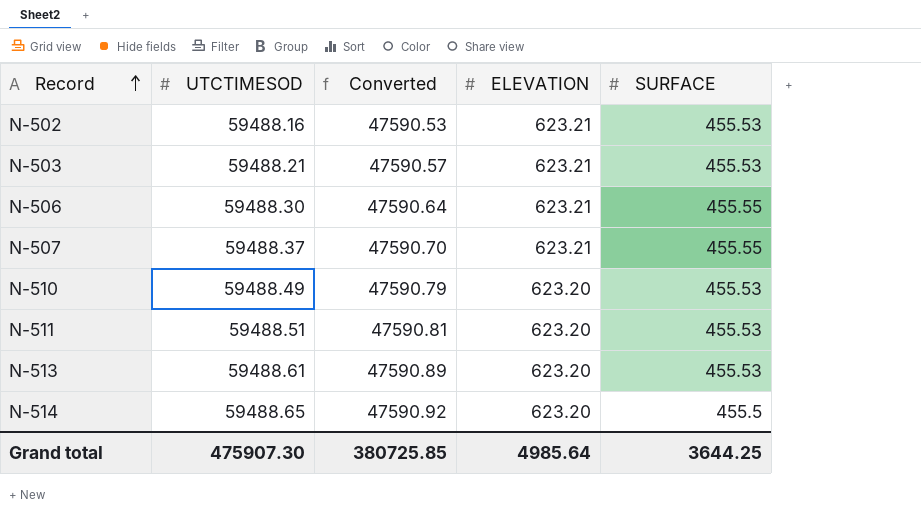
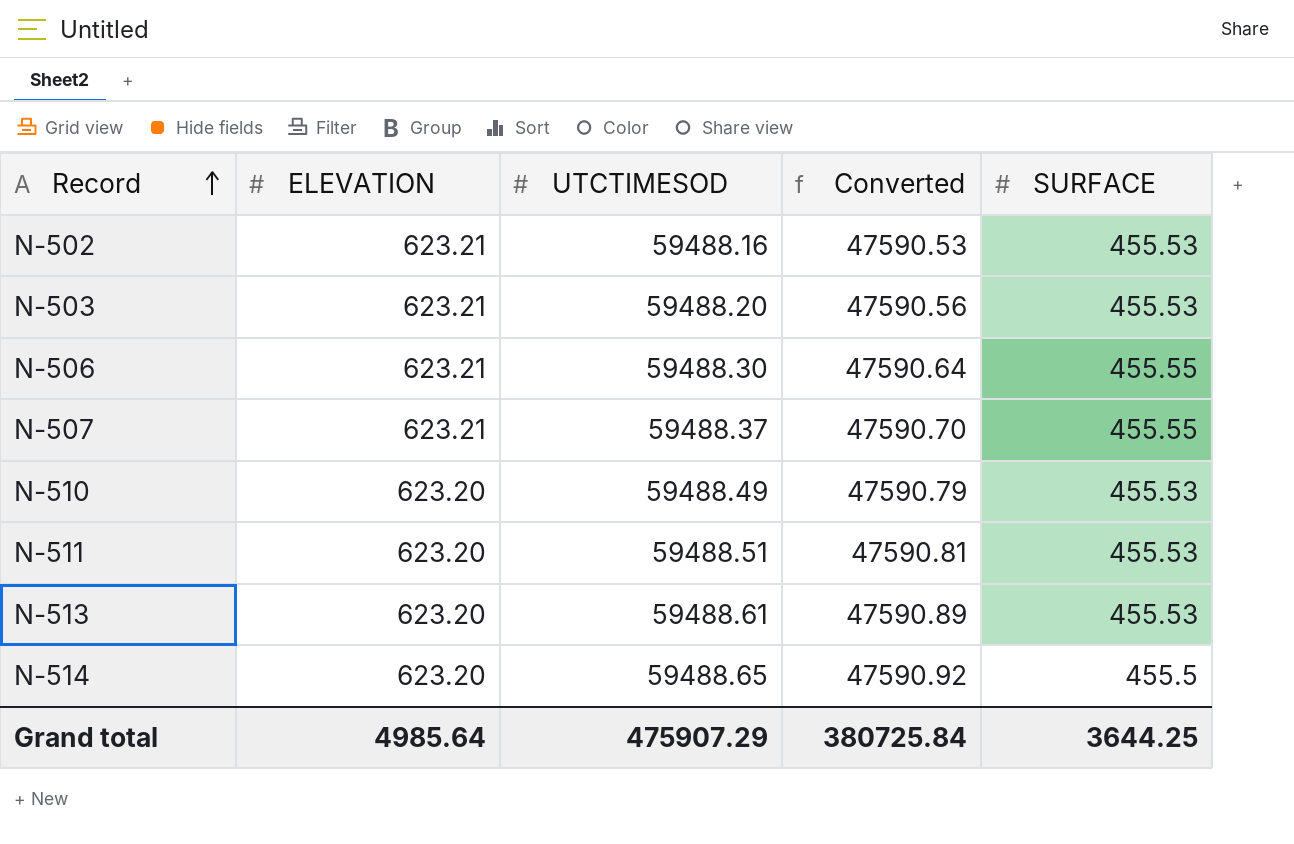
column ELEVATION | position: 4 -> 2
N-503 | UTCTIMESOD: 59488.21 -> 59488.20
N-503 | Converted: 47590.57 -> 47590.56
Grand total | UTCTIMESOD: 475907.30 -> 475907.29
Grand total | Converted: 380725.85 -> 380725.84

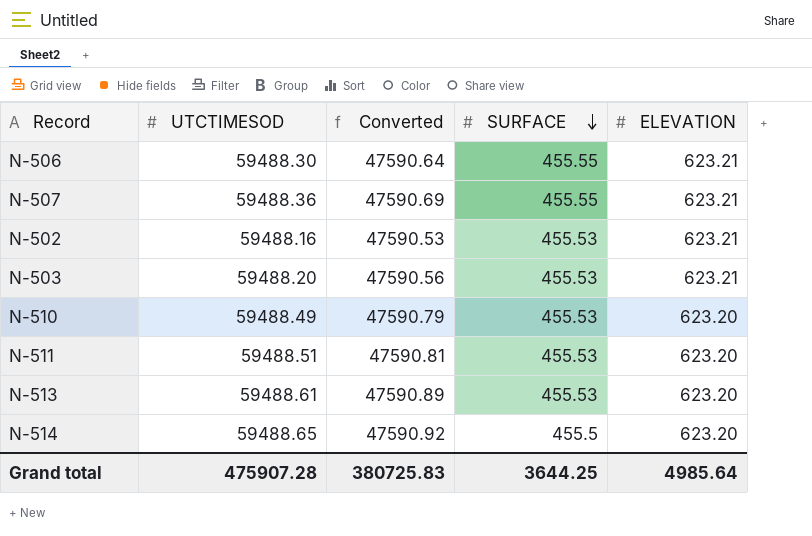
row order: Record ascending -> SURFACE descending
column ELEVATION | position: 2 -> 5
N-507 | UTCTIMESOD: 59488.37 -> 59488.36
N-507 | Converted: 47590.70 -> 47590.69
Grand total | UTCTIMESOD: 475907.29 -> 475907.28
Grand total | Converted: 380725.84 -> 380725.83

